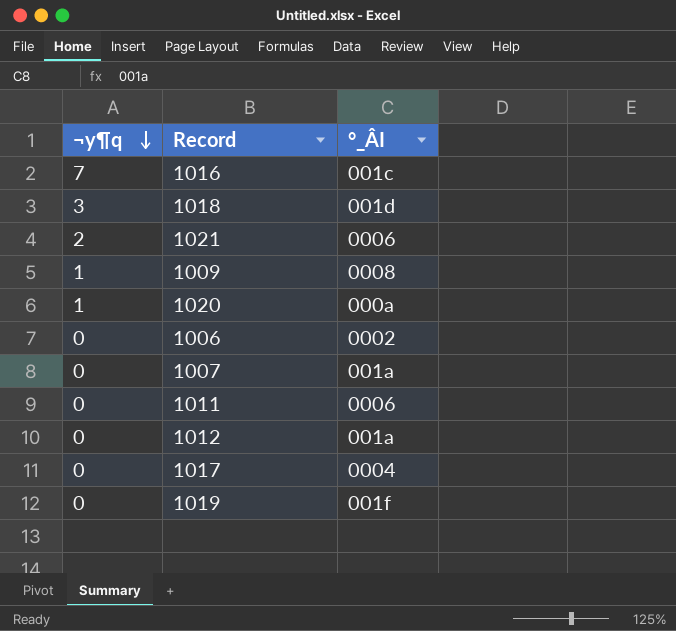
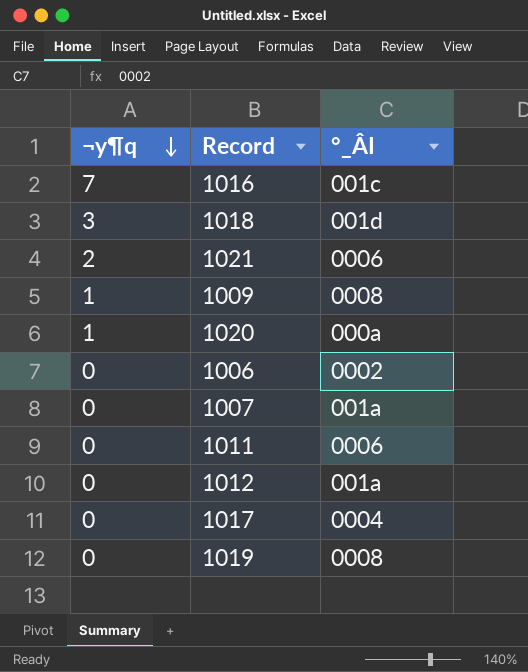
1019 | °_ÂI: 001f -> 0008

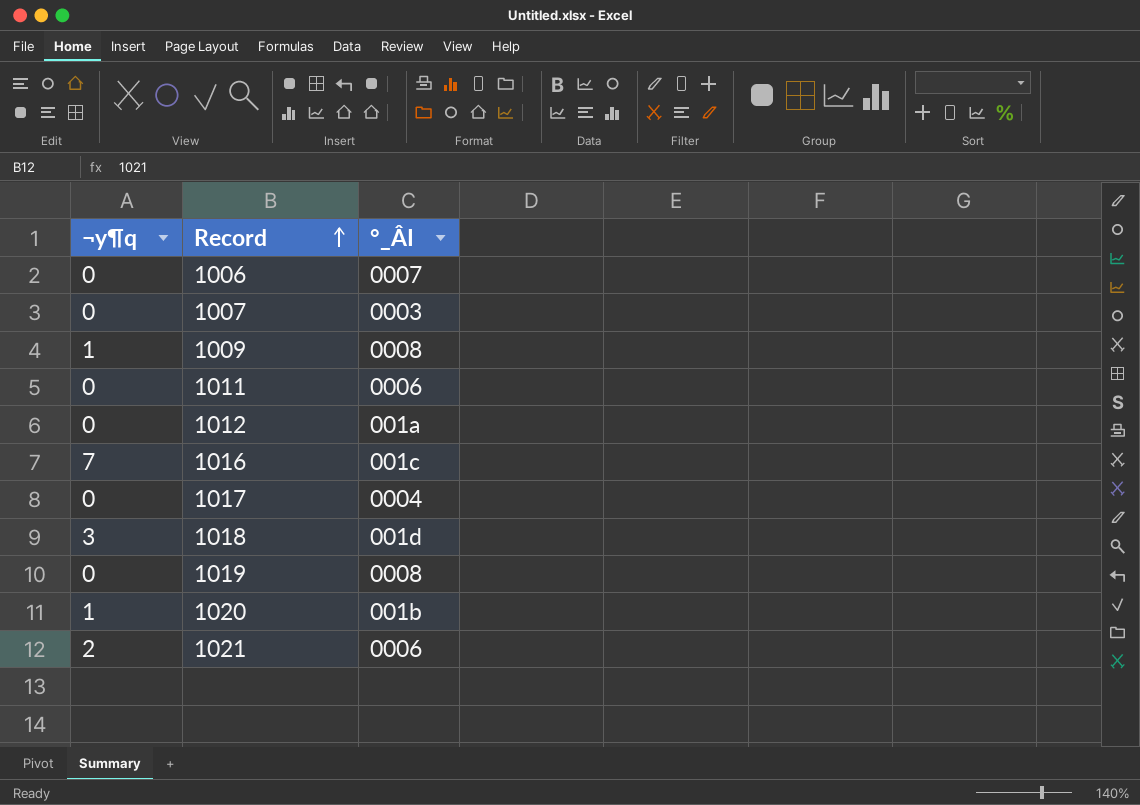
row order: ¬y¶q descending -> Record ascending
1006 | °_ÂI: 0002 -> 0007
1007 | °_ÂI: 001a -> 0003
1020 | °_ÂI: 000a -> 001b

